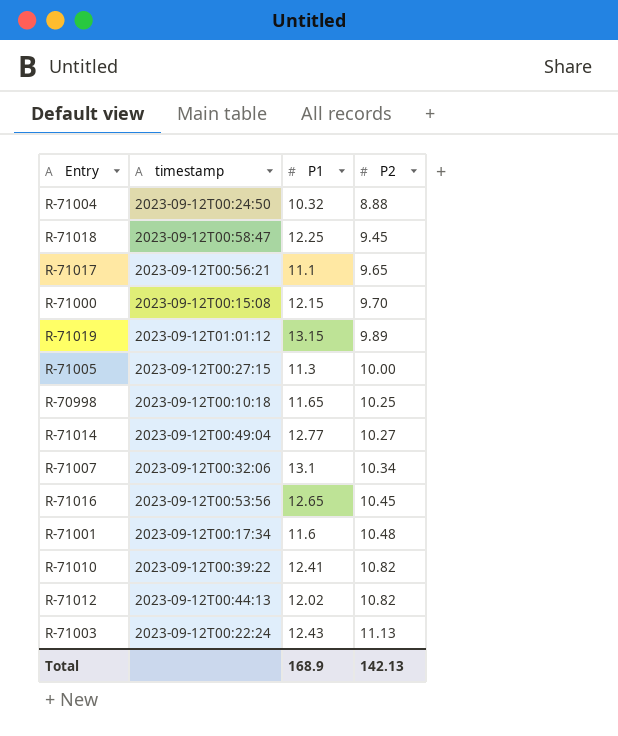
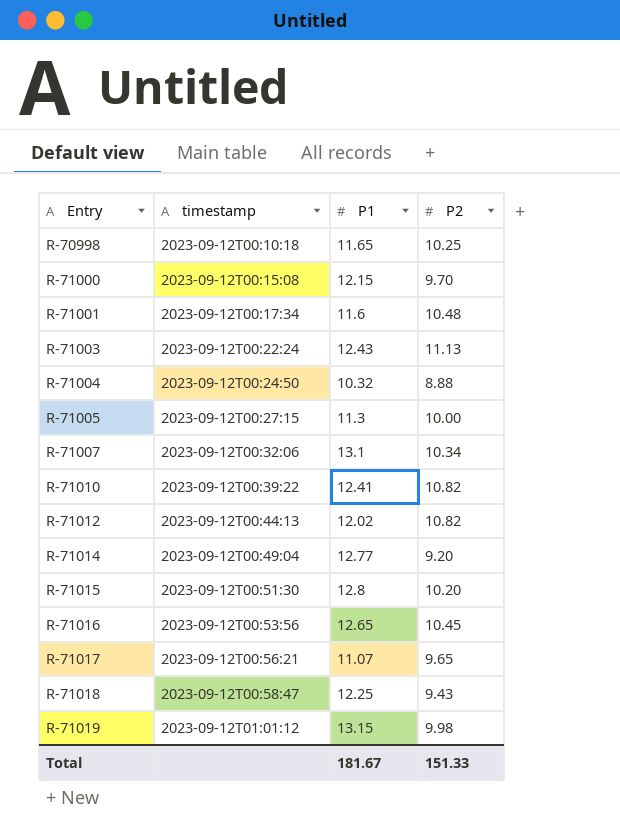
row order: P2 ascending -> Entry ascending
R-71014 | P2: 10.27 -> 9.20
row R-71015: none -> 2023-09-12T00:51:30 | 12.8 | 10.20
R-71017 | P1: 11.1 -> 11.07
R-71018 | P2: 9.45 -> 9.43
R-71019 | P2: 9.89 -> 9.98
Total | P1: 168.9 -> 181.67
Total | P2: 142.13 -> 151.33

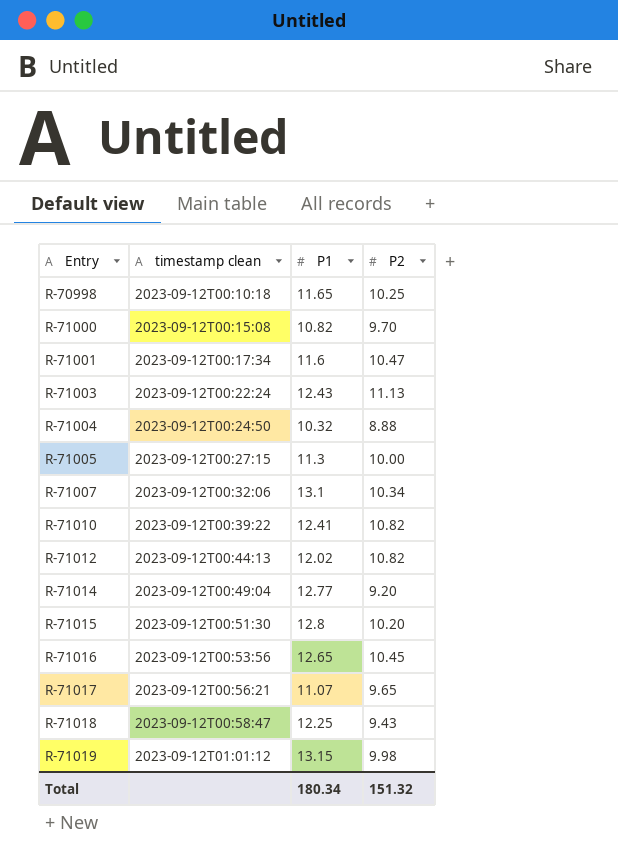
column name: timestamp -> timestamp clean
R-71000 | P1: 12.15 -> 10.82
R-71001 | P2: 10.48 -> 10.47
Total | P1: 181.67 -> 180.34
Total | P2: 151.33 -> 151.32

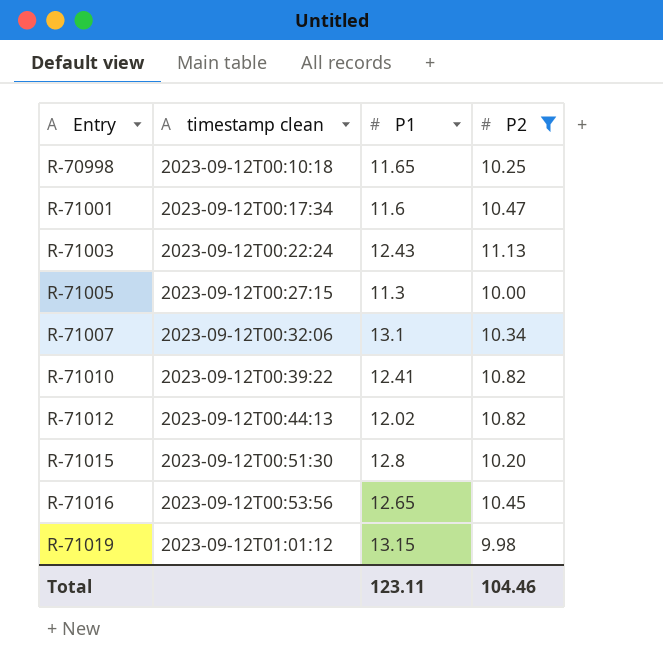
filter: none -> P2 >= 9.98
Total | P1: 180.34 -> 123.11
Total | P2: 151.32 -> 104.46

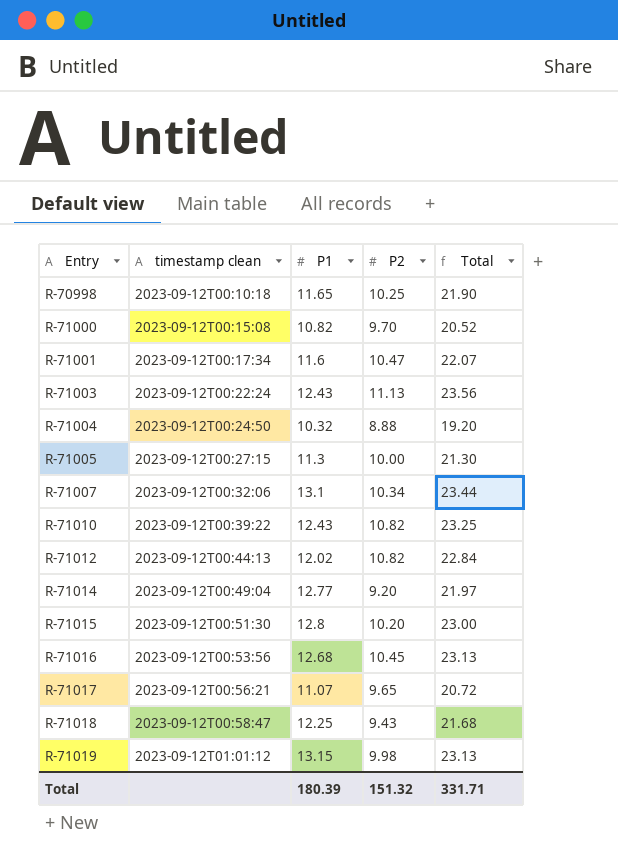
filter: P2 >= 9.98 -> none
column Total | formula: none -> [P1] + [P2]
R-71010 | P1: 12.41 -> 12.43
R-71016 | P1: 12.65 -> 12.68
Total | P1: 123.11 -> 180.39
Total | P2: 104.46 -> 151.32

